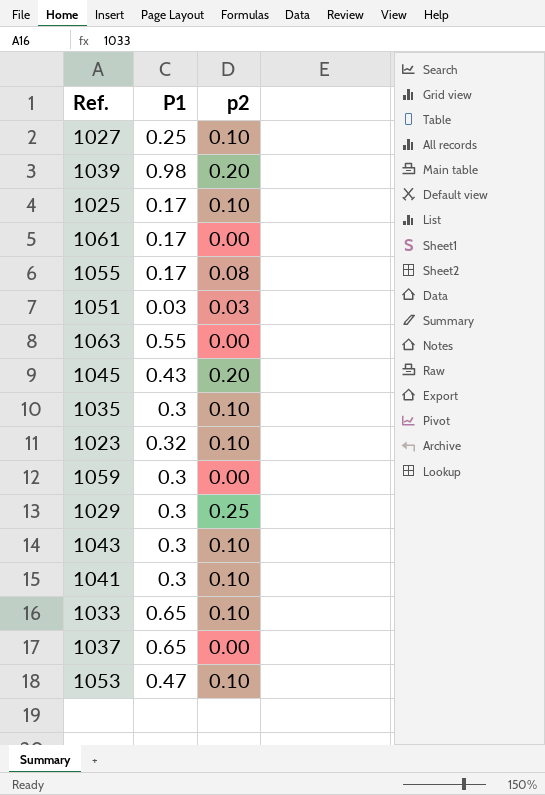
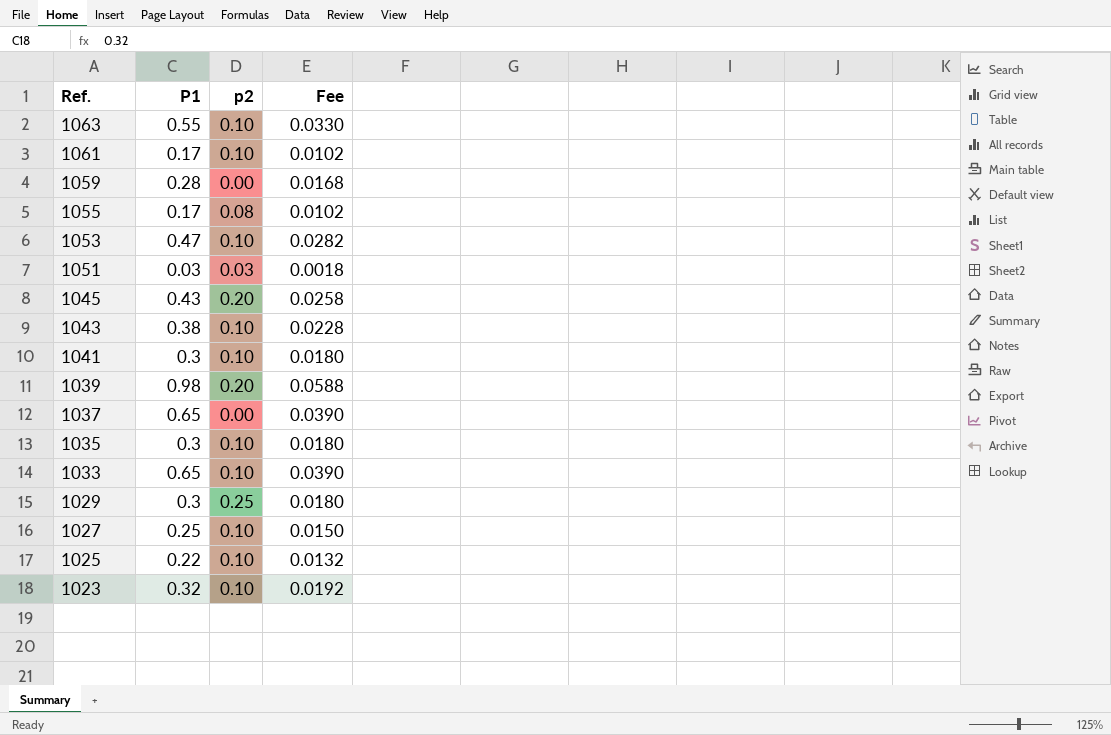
row order: none -> Ref. descending
column Fee | formula: none -> [P1] * 0.06
1063 | p2: 0.00 -> 0.10
1061 | p2: 0.00 -> 0.10
1059 | P1: 0.3 -> 0.28
1043 | P1: 0.3 -> 0.38
1025 | P1: 0.17 -> 0.22

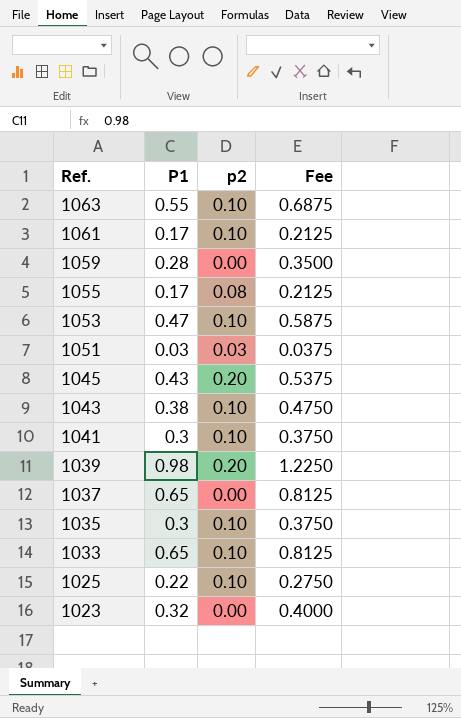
column Fee | formula: [P1] * 0.06 -> [P1] * 1.25
row 1029: 0.3 | 0.25 | 0.0180 -> none
row 1027: 0.25 | 0.10 | 0.0150 -> none
1023 | p2: 0.10 -> 0.00

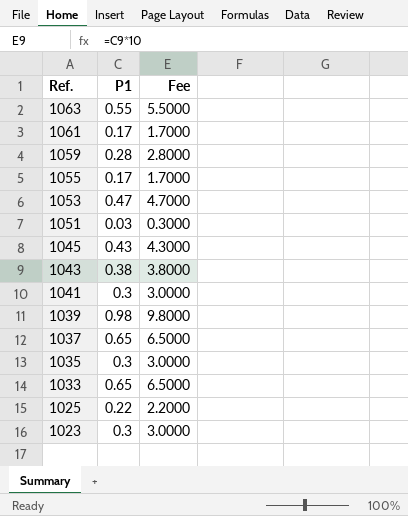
column p2 | position: 3 -> none
column Fee | formula: [P1] * 1.25 -> [P1] * 10
1023 | P1: 0.32 -> 0.3

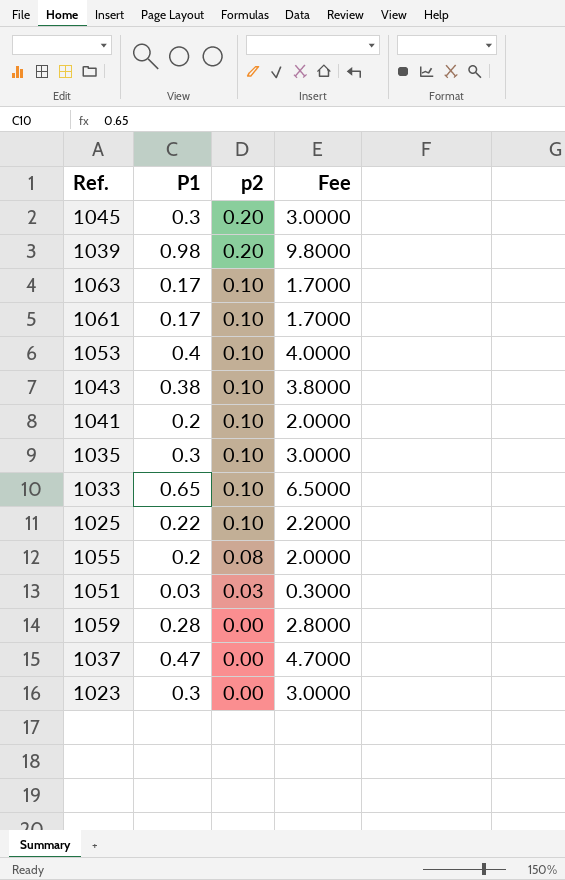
row order: Ref. descending -> p2 descending
column p2 | position: none -> 3
1045 | P1: 0.43 -> 0.3
1045 | Fee: 4.3000 -> 3.0000
1063 | P1: 0.55 -> 0.17
1063 | Fee: 5.5000 -> 1.7000
1053 | P1: 0.47 -> 0.4
1053 | Fee: 4.7000 -> 4.0000
1041 | P1: 0.3 -> 0.2
1041 | Fee: 3.0000 -> 2.0000
1055 | P1: 0.17 -> 0.2
1055 | Fee: 1.7000 -> 2.0000
1037 | P1: 0.65 -> 0.47
1037 | Fee: 6.5000 -> 4.7000

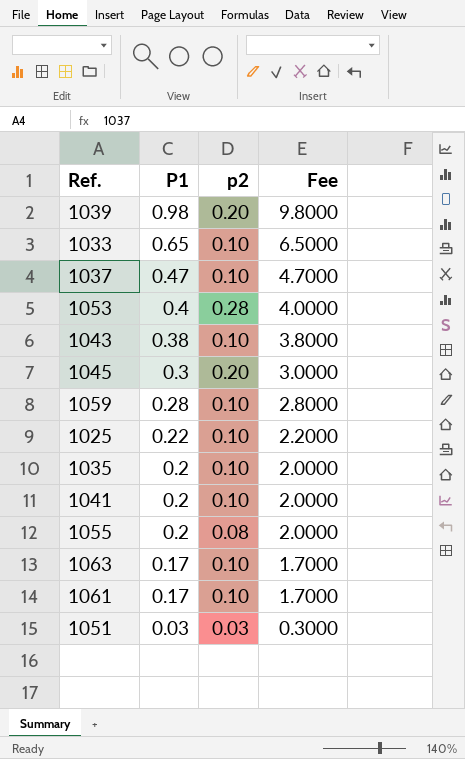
row order: p2 descending -> P1 descending
row 1023: 0.3 | 0.00 | 3.0000 -> none
1037 | p2: 0.00 -> 0.10
1053 | p2: 0.10 -> 0.28
1059 | p2: 0.00 -> 0.10
1035 | P1: 0.3 -> 0.2
1035 | Fee: 3.0000 -> 2.0000

